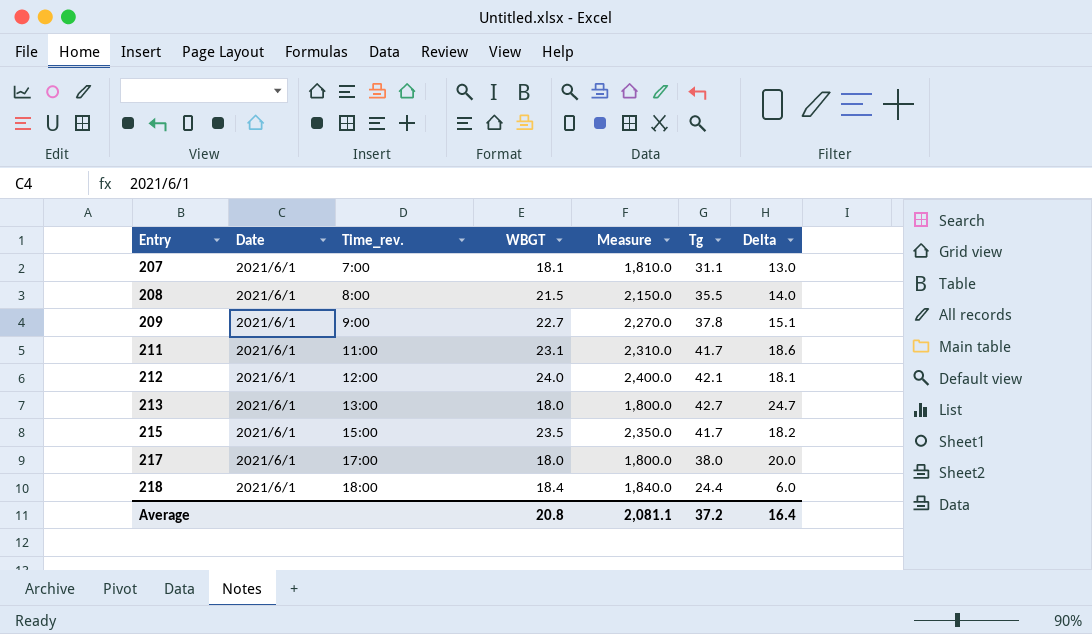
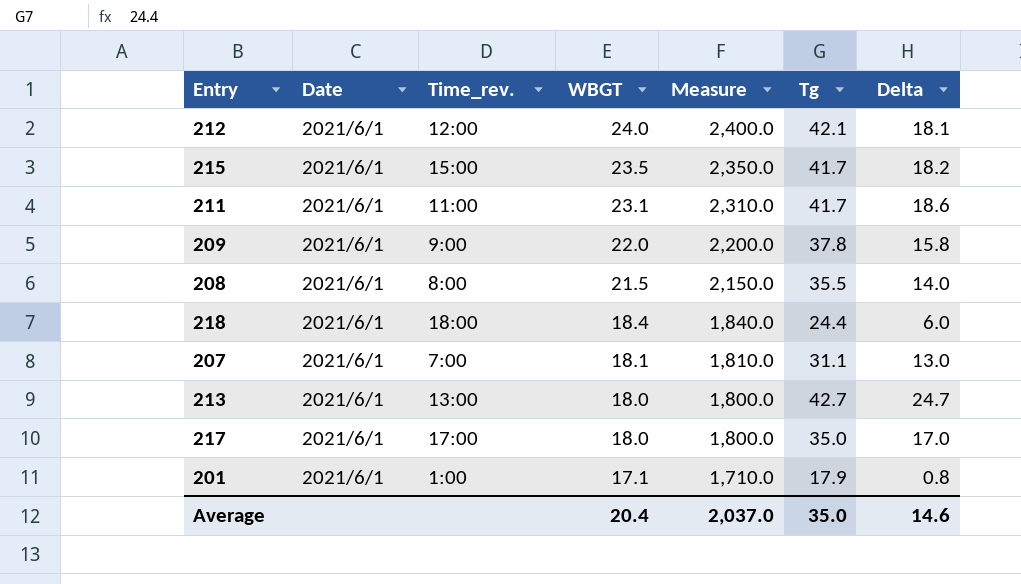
row order: Entry ascending -> WBGT descending
209 | WBGT: 22.7 -> 22.0
209 | Measure: 2,270.0 -> 2,200.0
209 | Delta: 15.1 -> 15.8
217 | Tg: 38.0 -> 35.0
217 | Delta: 20.0 -> 17.0
row 201: none -> 2021/6/1 | 1:00 | 17.1 | 1,710.0 | 17.9 | 0.8
Average | WBGT: 20.8 -> 20.4
Average | Measure: 2,081.1 -> 2,037.0
Average | Tg: 37.2 -> 35.0
Average | Delta: 16.4 -> 14.6

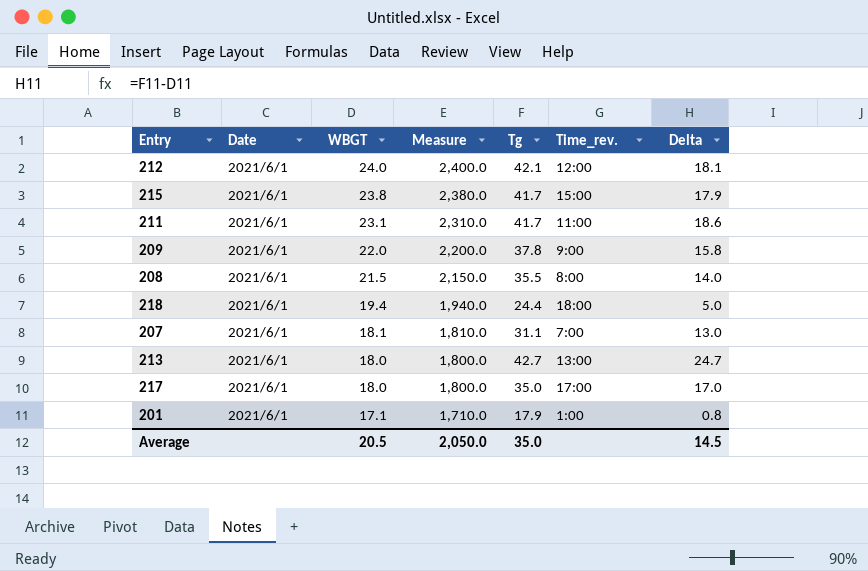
column Time_rev. | position: 3 -> 6
215 | WBGT: 23.5 -> 23.8
215 | Measure: 2,350.0 -> 2,380.0
215 | Delta: 18.2 -> 17.9
218 | WBGT: 18.4 -> 19.4
218 | Measure: 1,840.0 -> 1,940.0
218 | Delta: 6.0 -> 5.0
Average | WBGT: 20.4 -> 20.5
Average | Measure: 2,037.0 -> 2,050.0
Average | Delta: 14.6 -> 14.5

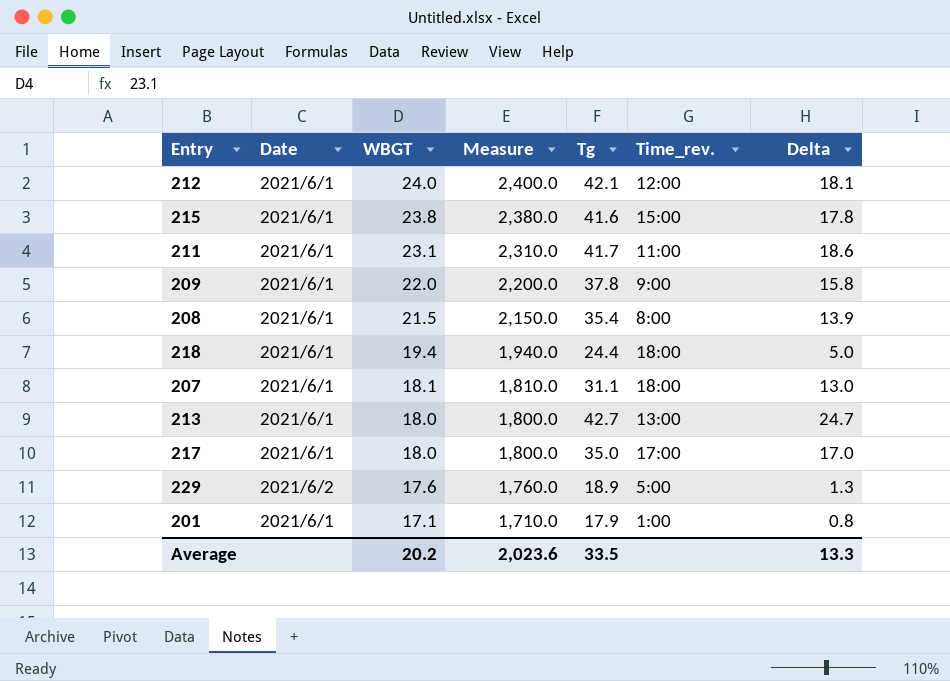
215 | Tg: 41.7 -> 41.6
215 | Delta: 17.9 -> 17.8
208 | Tg: 35.5 -> 35.4
208 | Delta: 14.0 -> 13.9
207 | Time_rev.: 7:00 -> 18:00
row 229: none -> 2021/6/2 | 17.6 | 1,760.0 | 18.9 | 5:00 | 1.3
Average | WBGT: 20.5 -> 20.2
Average | Measure: 2,050.0 -> 2,023.6
Average | Tg: 35.0 -> 33.5
Average | Delta: 14.5 -> 13.3

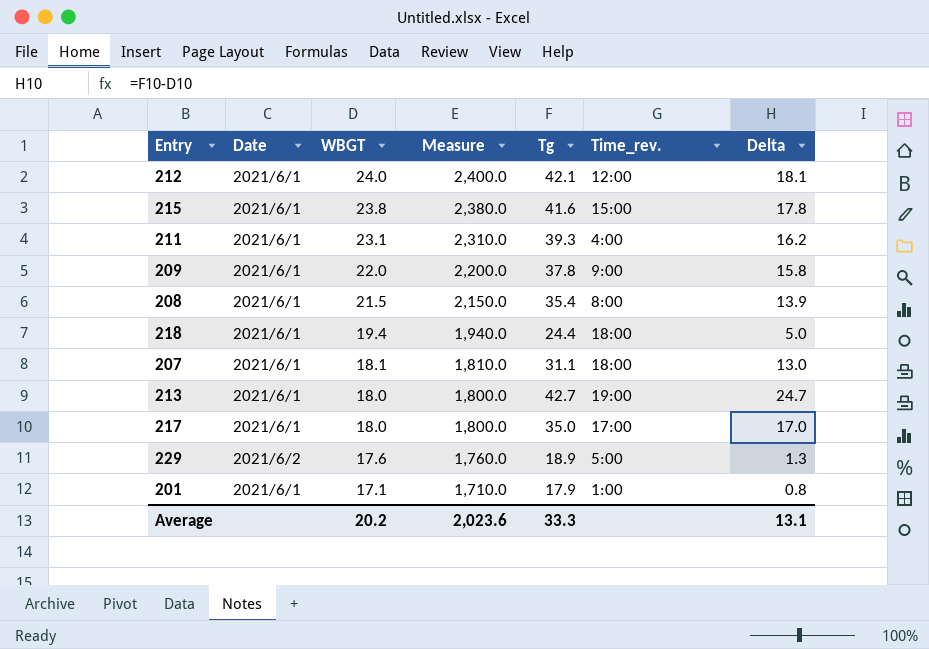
211 | Tg: 41.7 -> 39.3
211 | Time_rev.: 11:00 -> 4:00
211 | Delta: 18.6 -> 16.2
213 | Time_rev.: 13:00 -> 19:00
Average | Tg: 33.5 -> 33.3
Average | Delta: 13.3 -> 13.1

